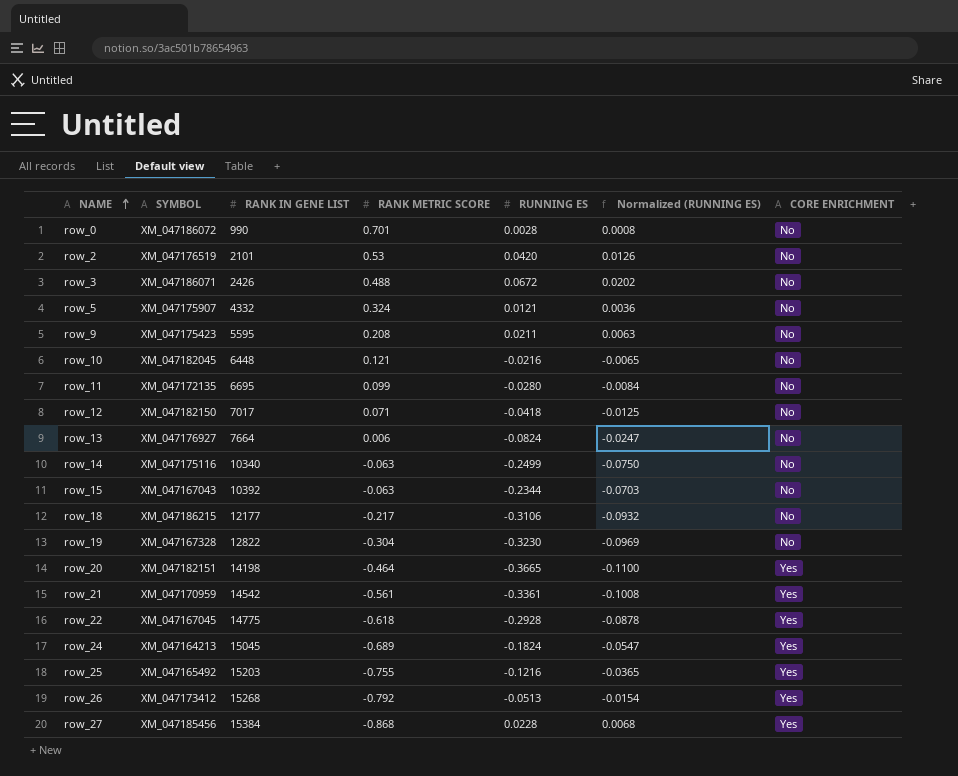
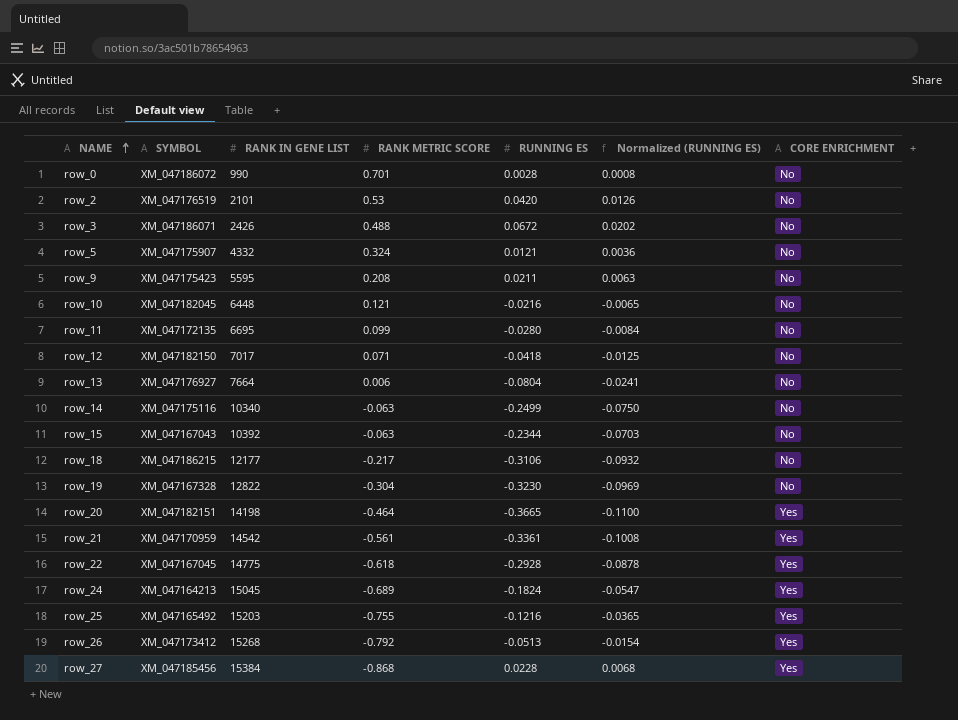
row_13 | RUNNING ES: -0.0824 -> -0.0804
row_13 | Normalized (RUNNING ES): -0.0247 -> -0.0241

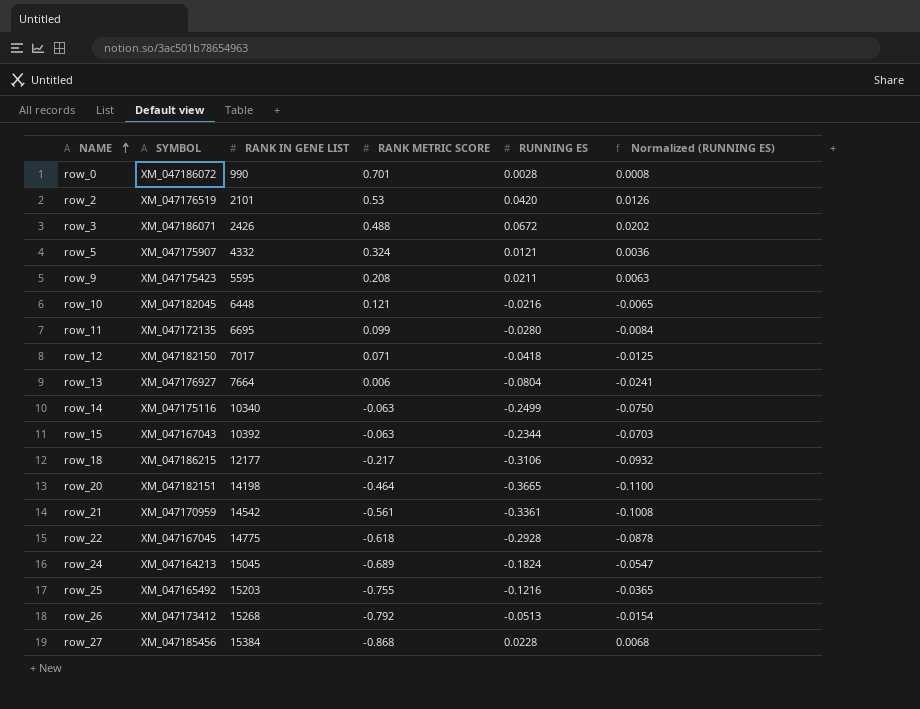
column CORE ENRICHMENT | position: 7 -> none
row row_19: XM_047167328 | 12822 | -0.304 | -0.3230 | -0.0969 | No -> none

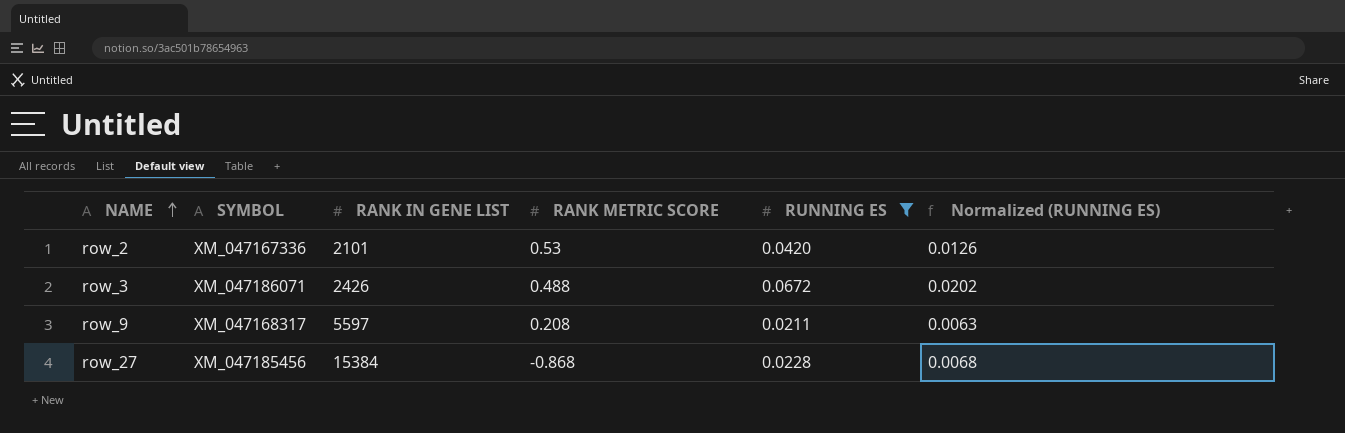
filter: none -> RUNNING ES >= 0.0211
row_2 | SYMBOL: XM_047176519 -> XM_047167336
row_9 | SYMBOL: XM_047175423 -> XM_047168317
row_9 | RANK IN GENE LIST: 5595 -> 5597

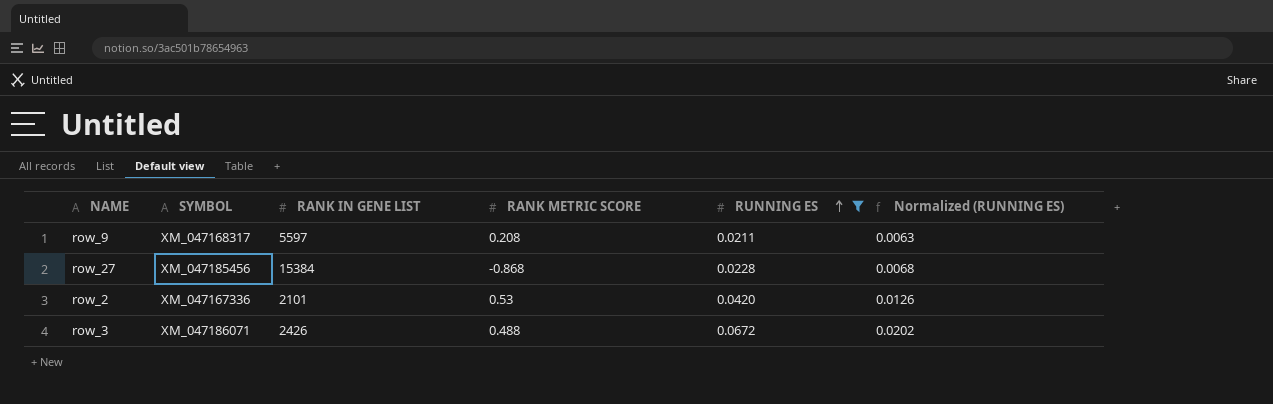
row order: NAME ascending -> RUNNING ES ascending

